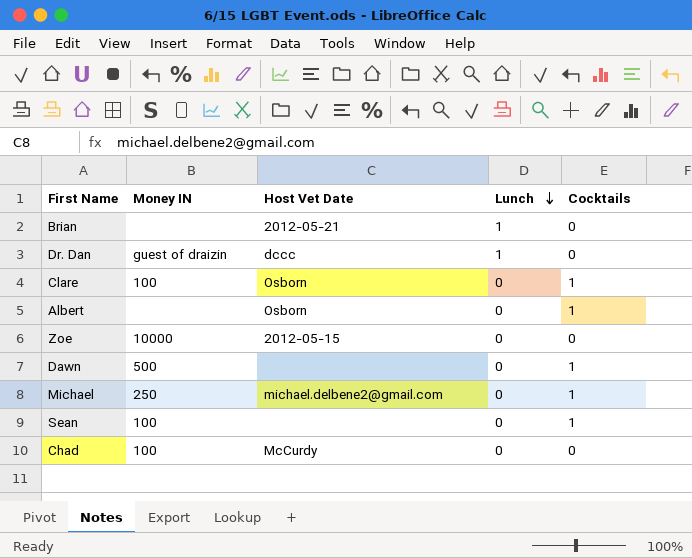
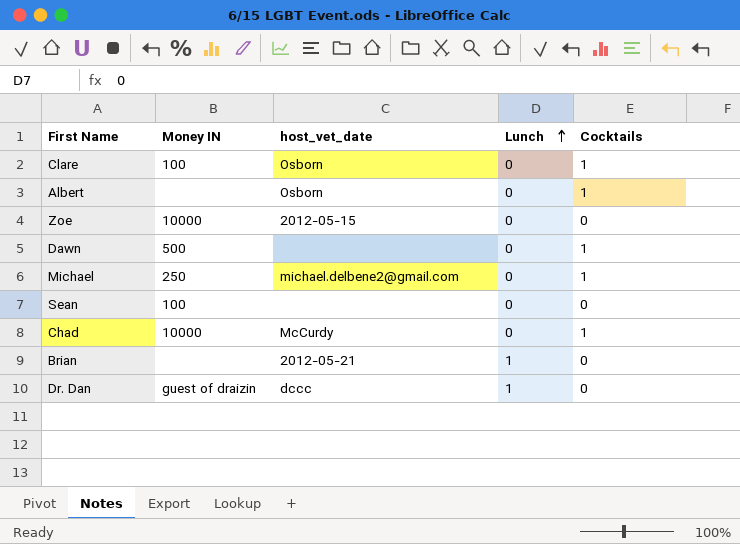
row order: Lunch descending -> Lunch ascending
column name: Host Vet Date -> host_vet_date
Sean | Cocktails: 1 -> 0
Chad | Money IN: 100 -> 10000
Chad | Cocktails: 0 -> 1

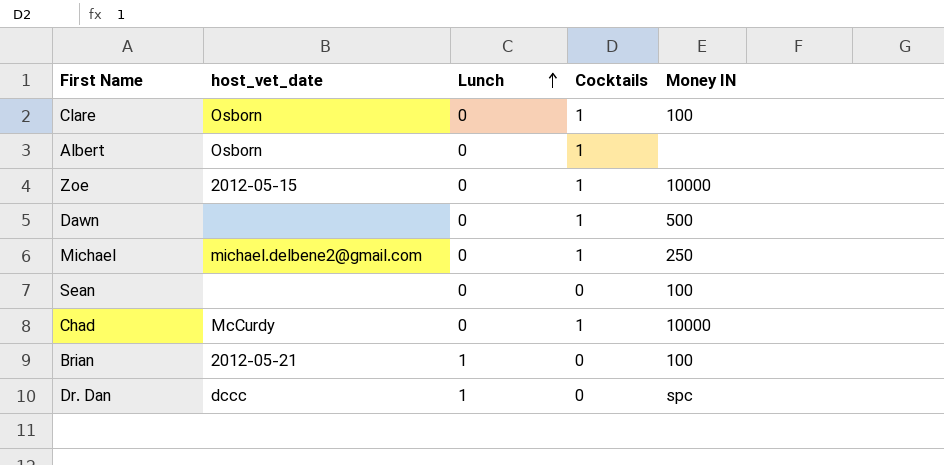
column Money IN | position: 2 -> 5
Zoe | Cocktails: 0 -> 1
Brian | Money IN: none -> 100
Dr. Dan | Money IN: guest of draizin -> spc

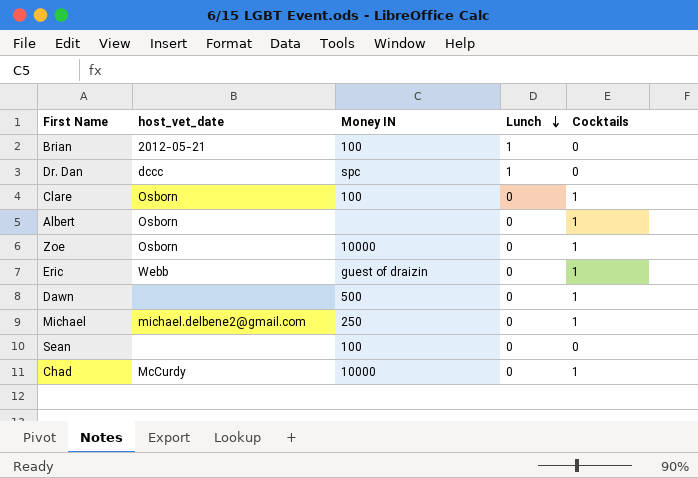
row order: Lunch ascending -> Lunch descending
column Money IN | position: 5 -> 3
Zoe | host_vet_date: 2012-05-15 -> Osborn
row Eric: none -> Webb | guest of draizin | 0 | 1

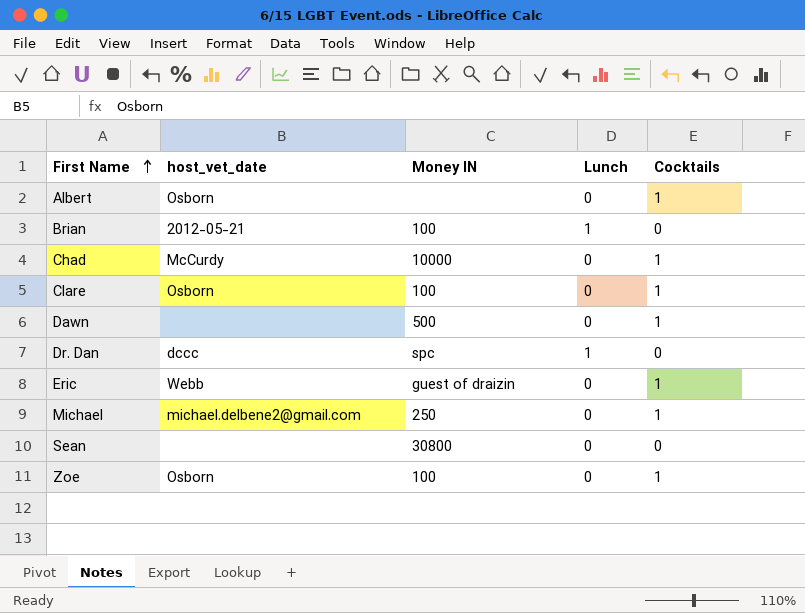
row order: Lunch descending -> First Name ascending
Sean | Money IN: 100 -> 30800
Zoe | Money IN: 10000 -> 100

